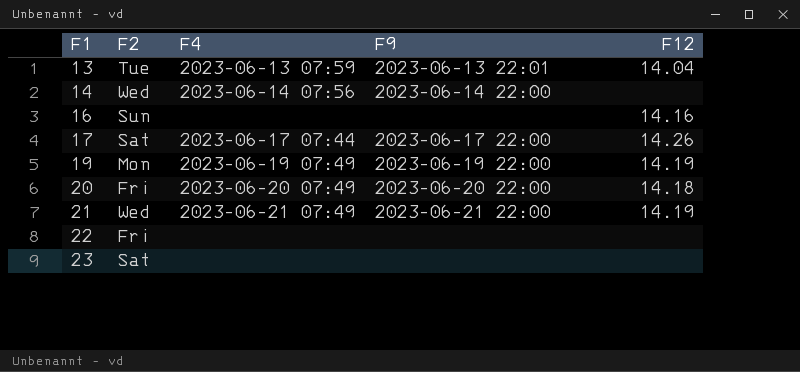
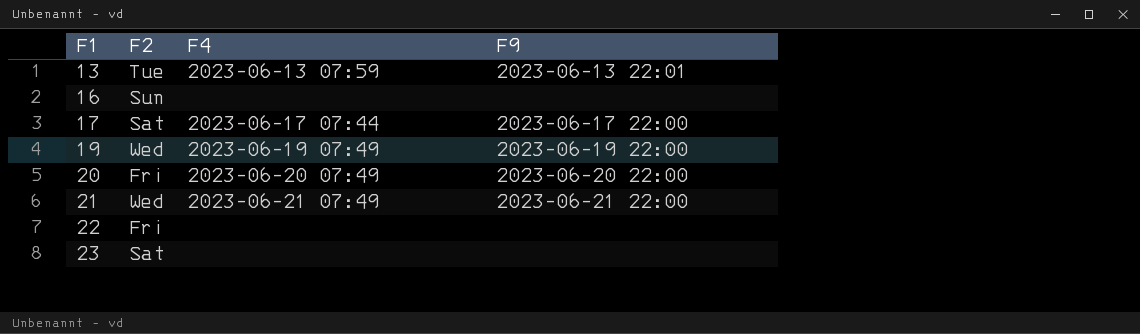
column F12 | position: 5 -> none
row 14: Wed | 2023-06-14 07:56 | 2023-06-14 22:00 | none -> none
19 | F2: Mon -> Wed

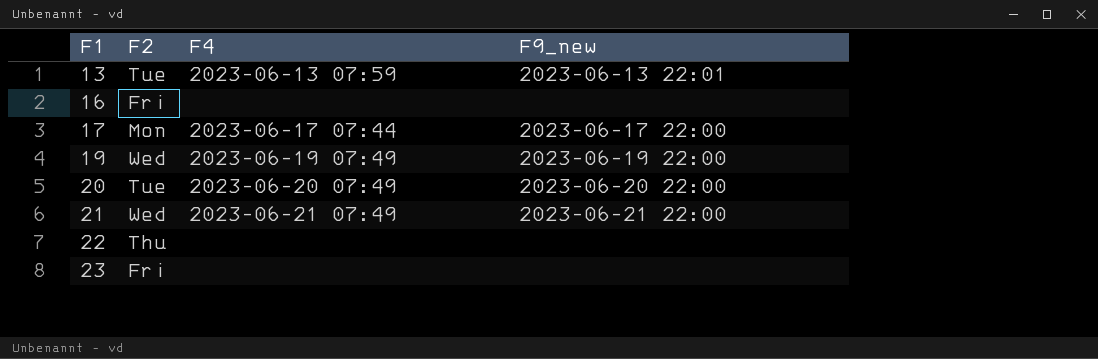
column name: F9 -> F9_new
16 | F2: Sun -> Fri
17 | F2: Sat -> Mon
20 | F2: Fri -> Tue
22 | F2: Fri -> Thu
23 | F2: Sat -> Fri

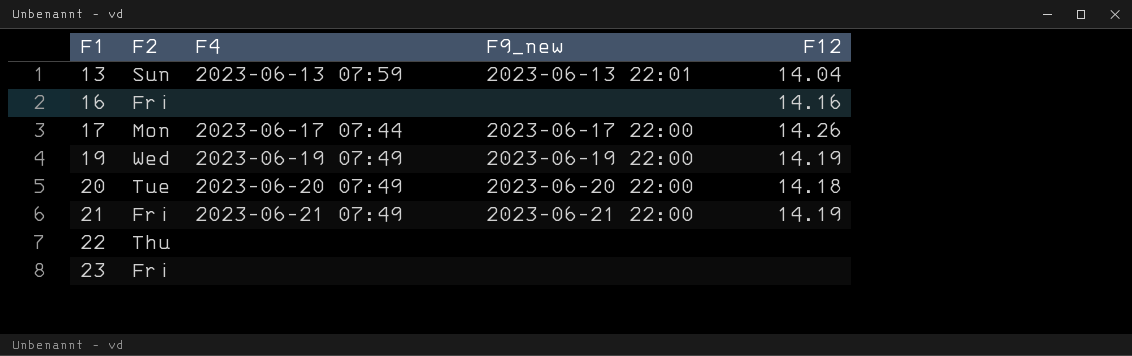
column F12 | position: none -> 5
13 | F2: Tue -> Sun
21 | F2: Wed -> Fri

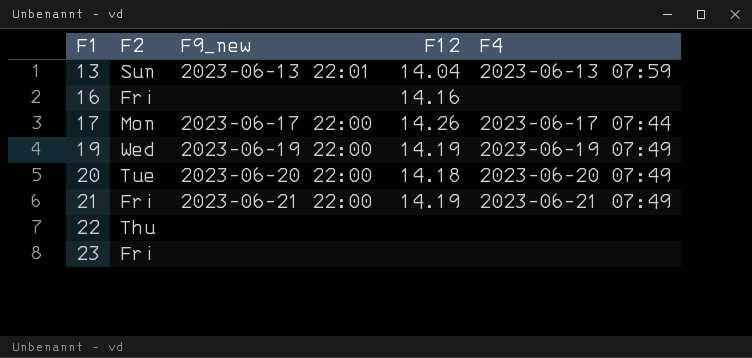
column F4 | position: 3 -> 5

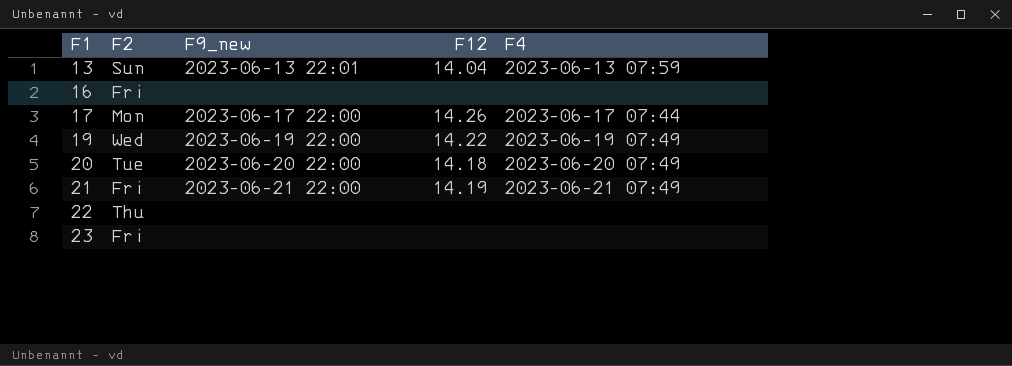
16 | F12: 14.16 -> none
19 | F12: 14.19 -> 14.22

